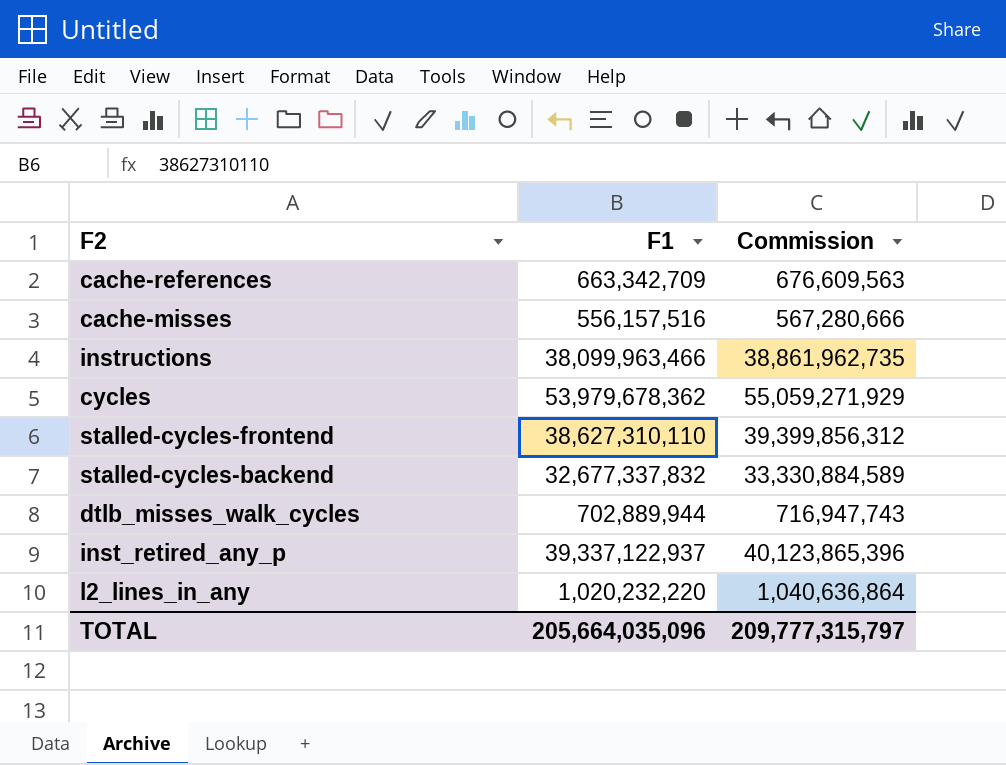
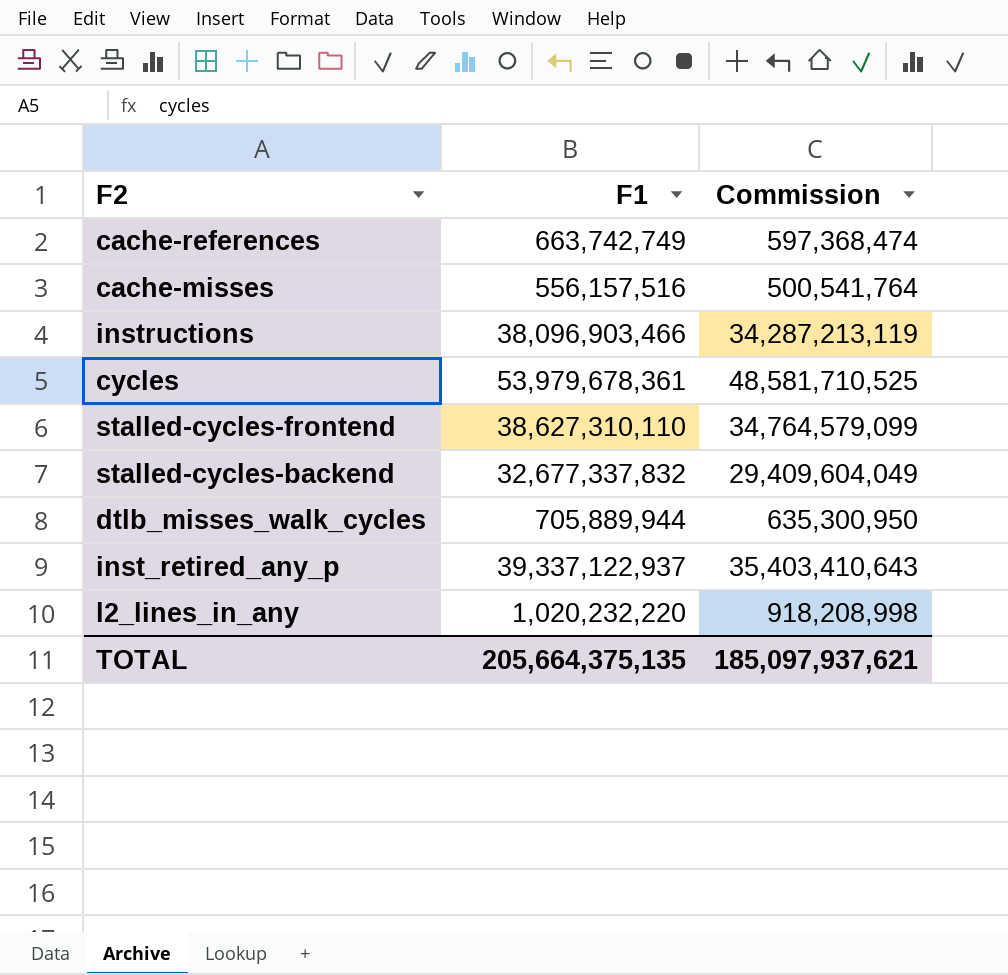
column Commission | formula: [F1] * 1.02 -> [F1] * 0.9
cache-references | F1: 663,342,709 -> 663,742,749
instructions | F1: 38,099,963,466 -> 38,096,903,466
cycles | F1: 53,979,678,362 -> 53,979,678,361
dtlb_misses_walk_cycles | F1: 702,889,944 -> 705,889,944
TOTAL | F1: 205,664,035,096 -> 205,664,375,135
TOTAL | Commission: 209,777,315,797 -> 185,097,937,621

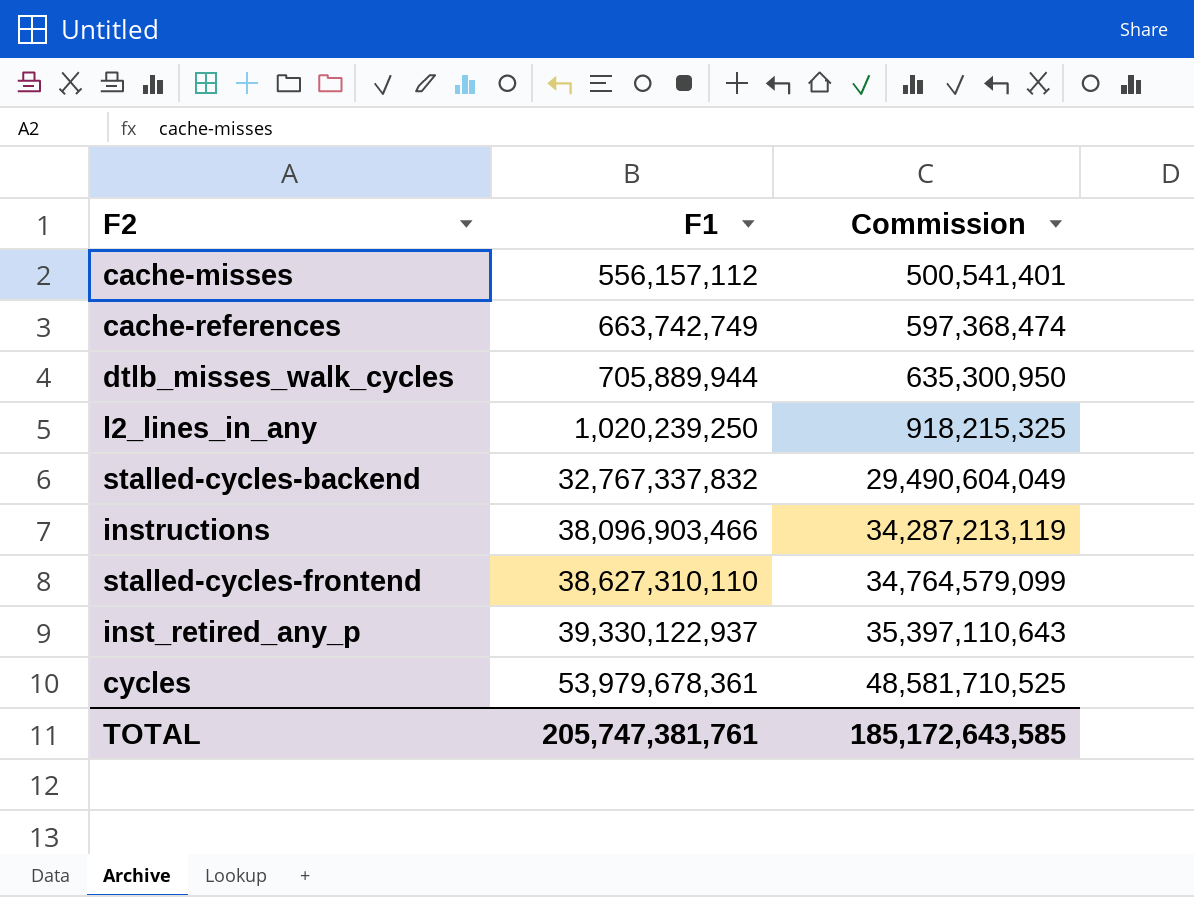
row order: none -> F1 ascending
cache-misses | F1: 556,157,516 -> 556,157,112
cache-misses | Commission: 500,541,764 -> 500,541,401
l2_lines_in_any | F1: 1,020,232,220 -> 1,020,239,250
l2_lines_in_any | Commission: 918,208,998 -> 918,215,325
stalled-cycles-backend | F1: 32,677,337,832 -> 32,767,337,832
stalled-cycles-backend | Commission: 29,409,604,049 -> 29,490,604,049
inst_retired_any_p | F1: 39,337,122,937 -> 39,330,122,937
inst_retired_any_p | Commission: 35,403,410,643 -> 35,397,110,643
TOTAL | F1: 205,664,375,135 -> 205,747,381,761
TOTAL | Commission: 185,097,937,621 -> 185,172,643,585

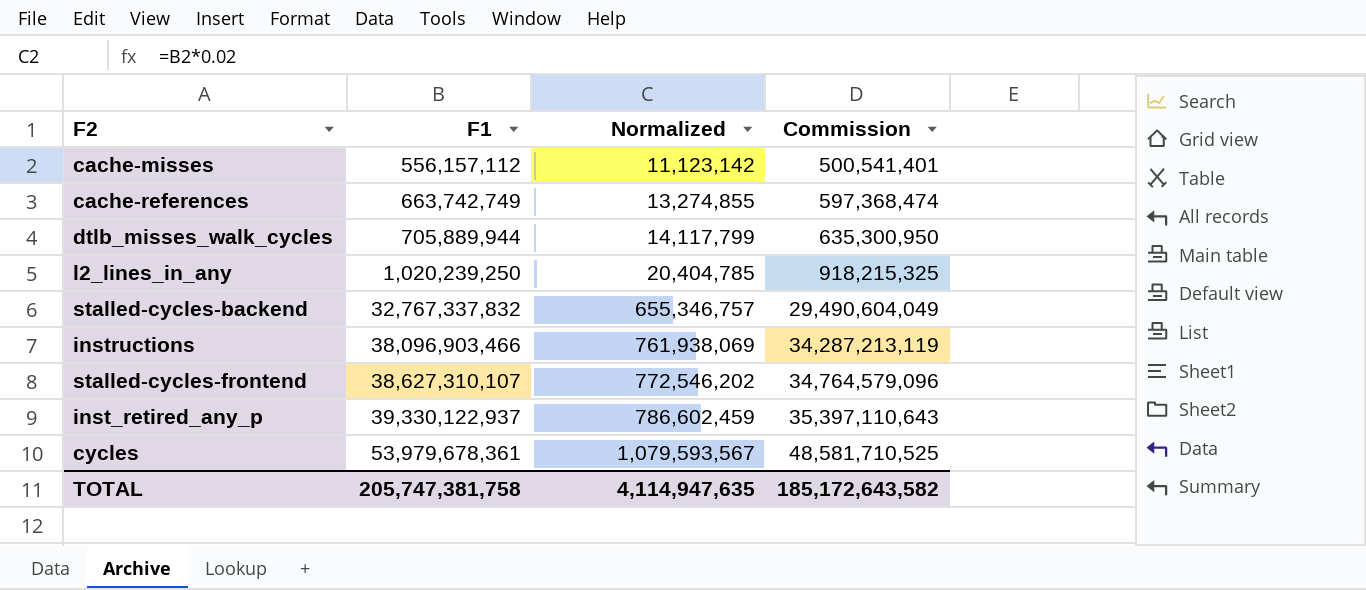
column Normalized | formula: none -> [F1] * 0.02
stalled-cycles-frontend | F1: 38,627,310,110 -> 38,627,310,107
stalled-cycles-frontend | Commission: 34,764,579,099 -> 34,764,579,096
TOTAL | F1: 205,747,381,761 -> 205,747,381,758
TOTAL | Commission: 185,172,643,585 -> 185,172,643,582

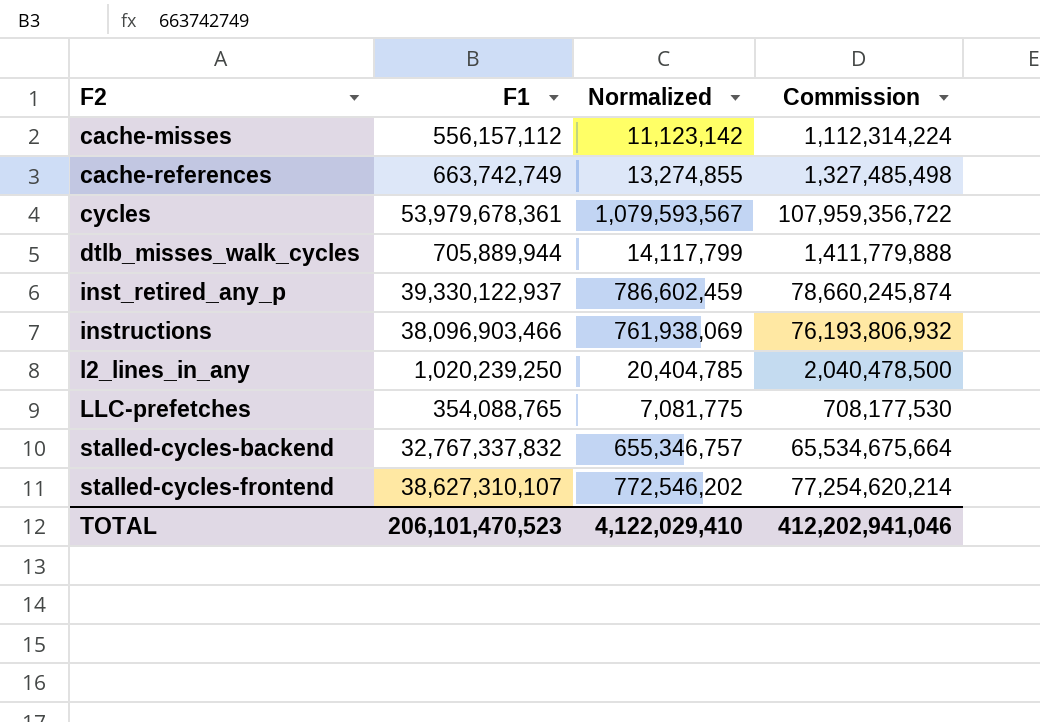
row order: F1 ascending -> F2 ascending
column Commission | formula: [F1] * 0.9 -> [F1] * 2
row LLC-prefetches: none -> 354,088,765 | 7,081,775 | 708,177,530
TOTAL | F1: 205,747,381,758 -> 206,101,470,523
TOTAL | Normalized: 4,114,947,635 -> 4,122,029,410
TOTAL | Commission: 185,172,643,582 -> 412,202,941,046

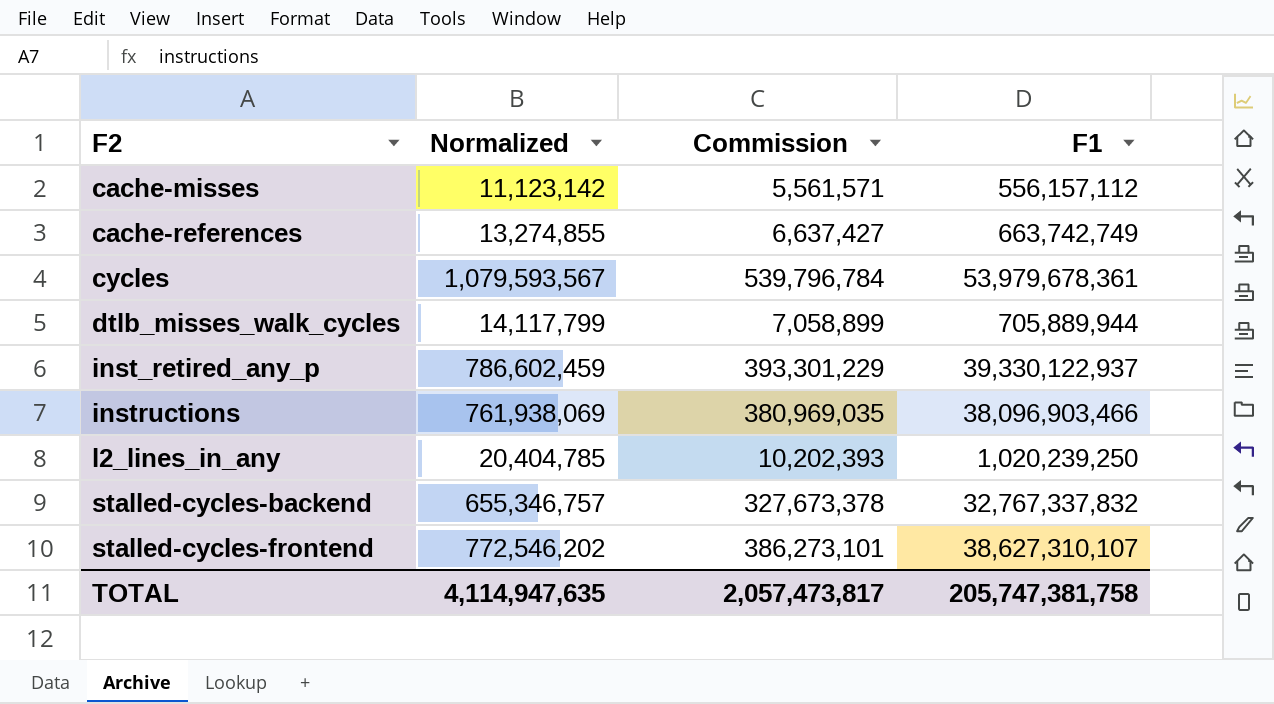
column Commission | formula: [F1] * 2 -> [F1] * 0.01
column F1 | position: 2 -> 4
row LLC-prefetches: 354,088,765 | 7,081,775 | 708,177,530 -> none
TOTAL | Normalized: 4,122,029,410 -> 4,114,947,635
TOTAL | Commission: 412,202,941,046 -> 2,057,473,817
TOTAL | F1: 206,101,470,523 -> 205,747,381,758

